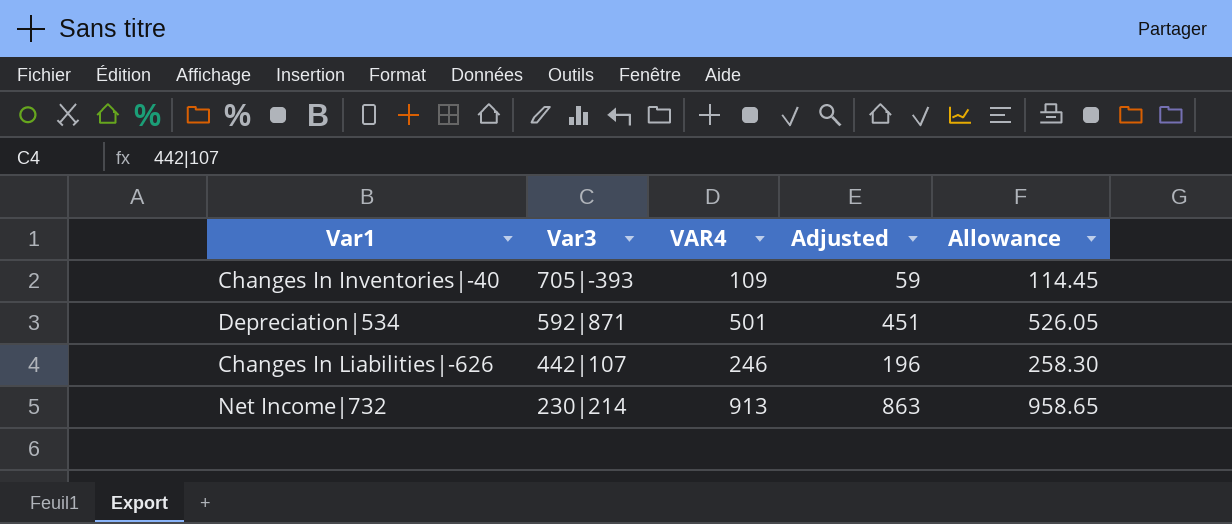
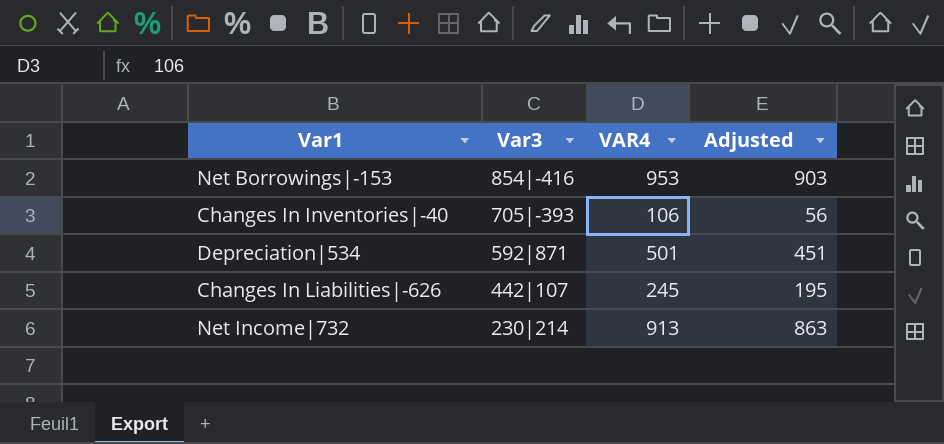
column Allowance | formula: [VAR4] * 1.05 -> none
row Net Borrowings|-153: none -> 854|-416 | 953 | 903
Changes In Inventories|-40 | VAR4: 109 -> 106
Changes In Inventories|-40 | Adjusted: 59 -> 56
Changes In Liabilities|-626 | VAR4: 246 -> 245
Changes In Liabilities|-626 | Adjusted: 196 -> 195

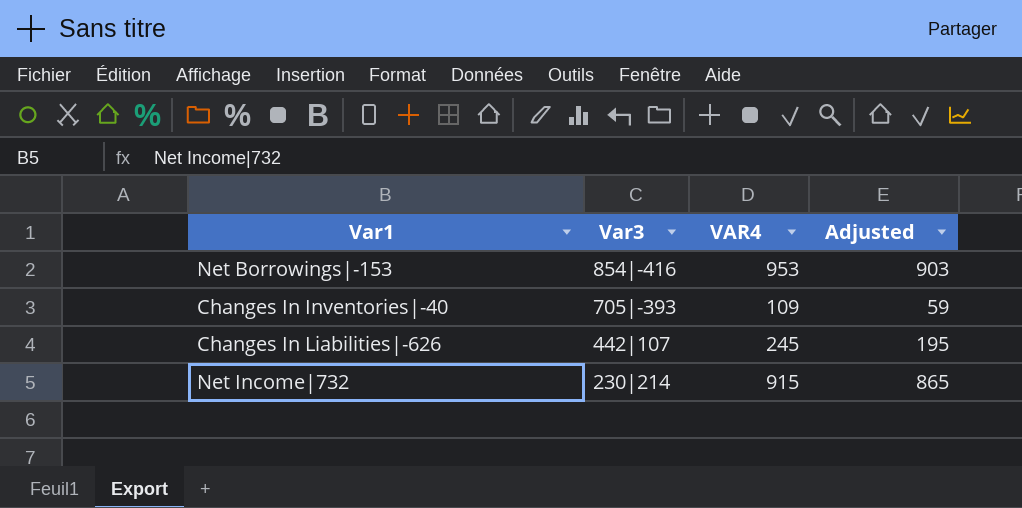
row Depreciation|534: 592|871 | 501 | 451 -> none
Changes In Inventories|-40 | VAR4: 106 -> 109
Changes In Inventories|-40 | Adjusted: 56 -> 59
Net Income|732 | VAR4: 913 -> 915
Net Income|732 | Adjusted: 863 -> 865

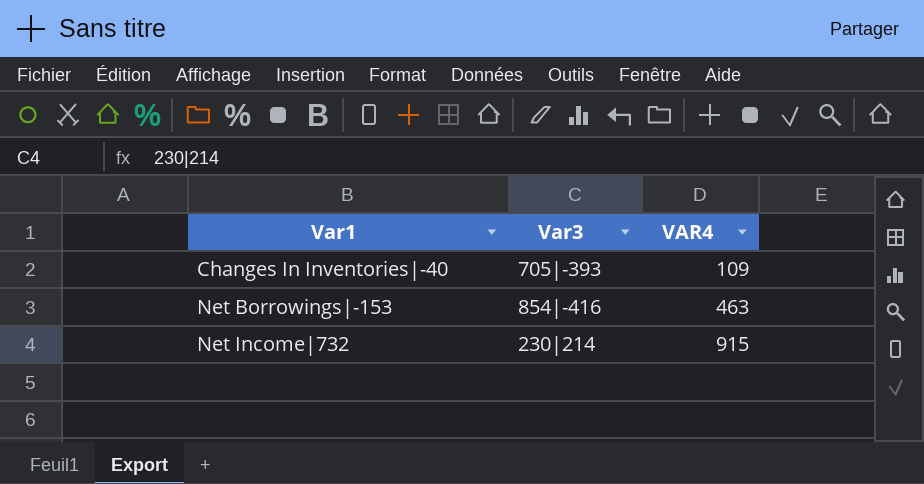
row order: Var3 descending -> Var1 ascending
column Adjusted | formula: [VAR4] - 50 -> none
row Changes In Liabilities|-626: 442|107 | 245 | 195 -> none
Net Borrowings|-153 | VAR4: 953 -> 463

